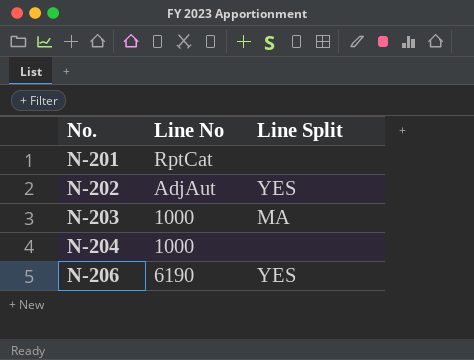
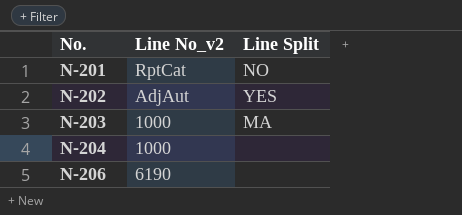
column name: Line No -> Line No_v2
N-201 | Line Split: none -> NO
N-206 | Line Split: YES -> none

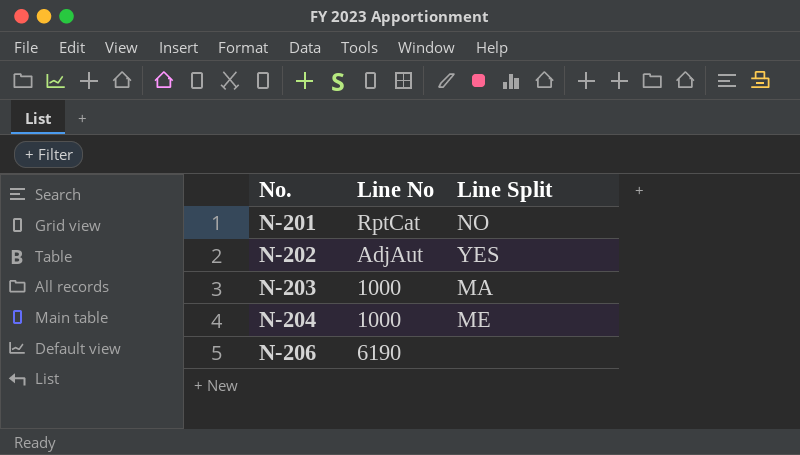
column name: Line No_v2 -> Line No
N-204 | Line Split: none -> ME

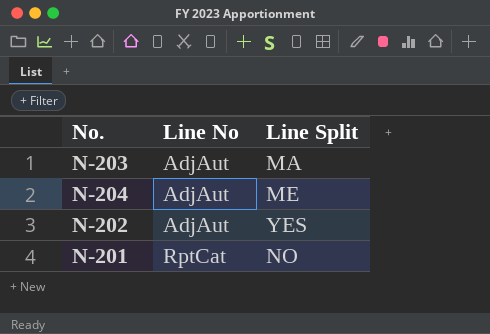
row order: No. ascending -> Line No ascending
row N-206: 6190 | none -> none
N-203 | Line No: 1000 -> AdjAut
N-204 | Line No: 1000 -> AdjAut

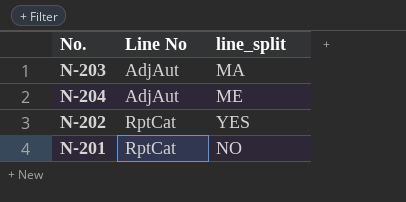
column name: Line Split -> line_split
N-202 | Line No: AdjAut -> RptCat

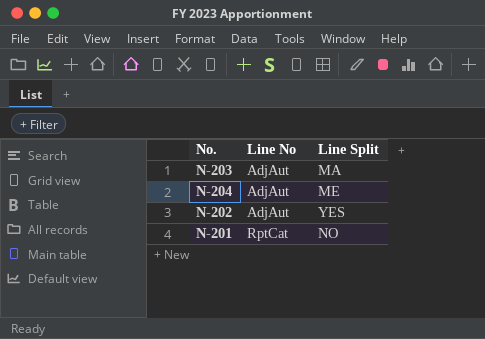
column name: line_split -> Line Split
N-202 | Line No: RptCat -> AdjAut

